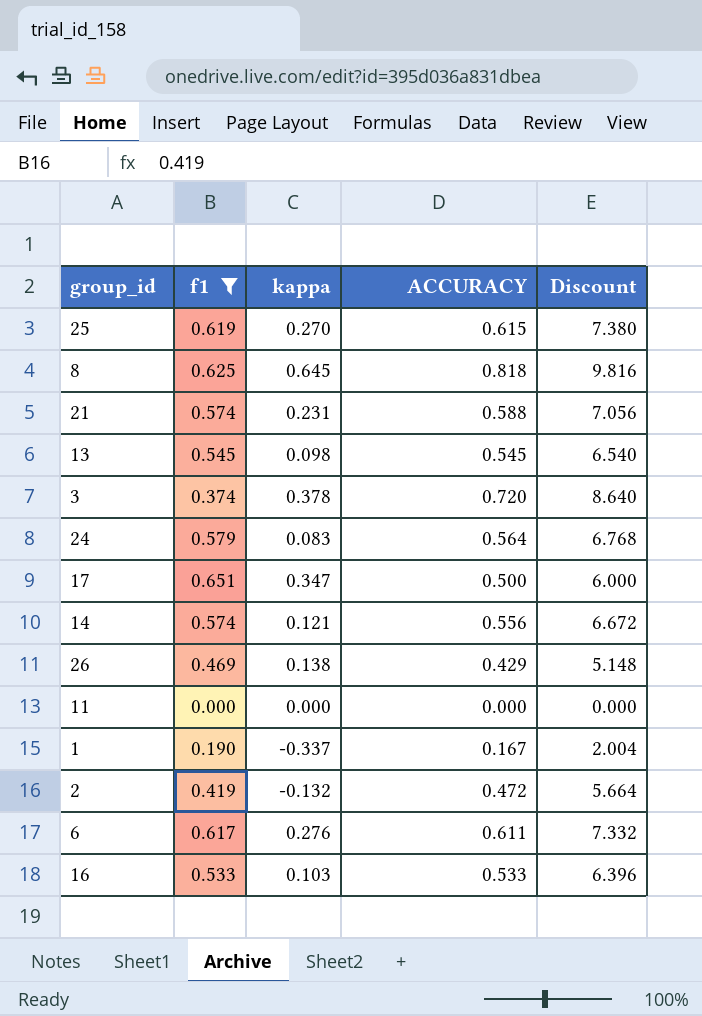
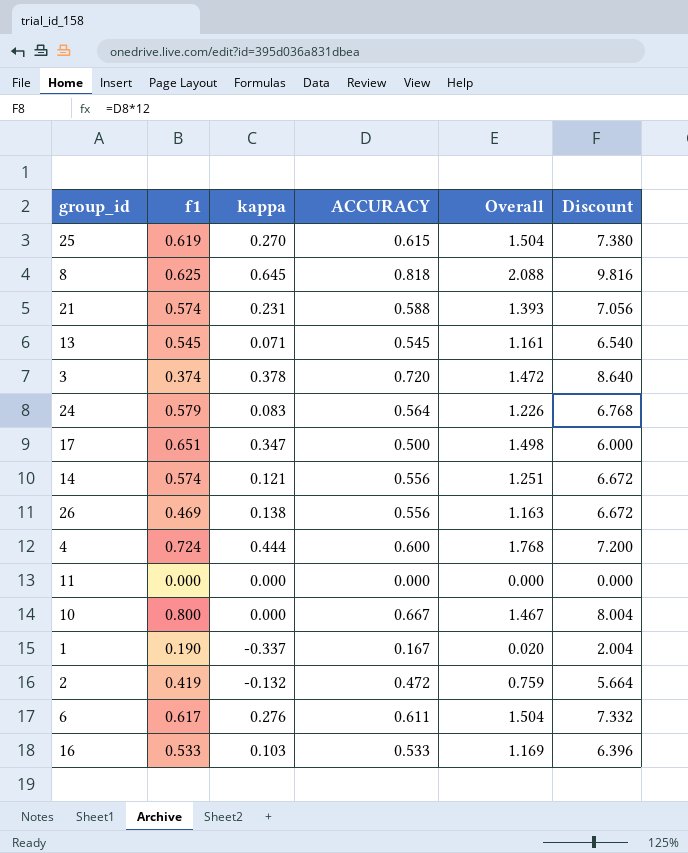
filter: f1 <= 0.651 -> none
column Overall | formula: none -> [f1] + [kappa] + [ACCURACY]
13 | kappa: 0.098 -> 0.071
26 | ACCURACY: 0.429 -> 0.556
26 | Discount: 5.148 -> 6.672

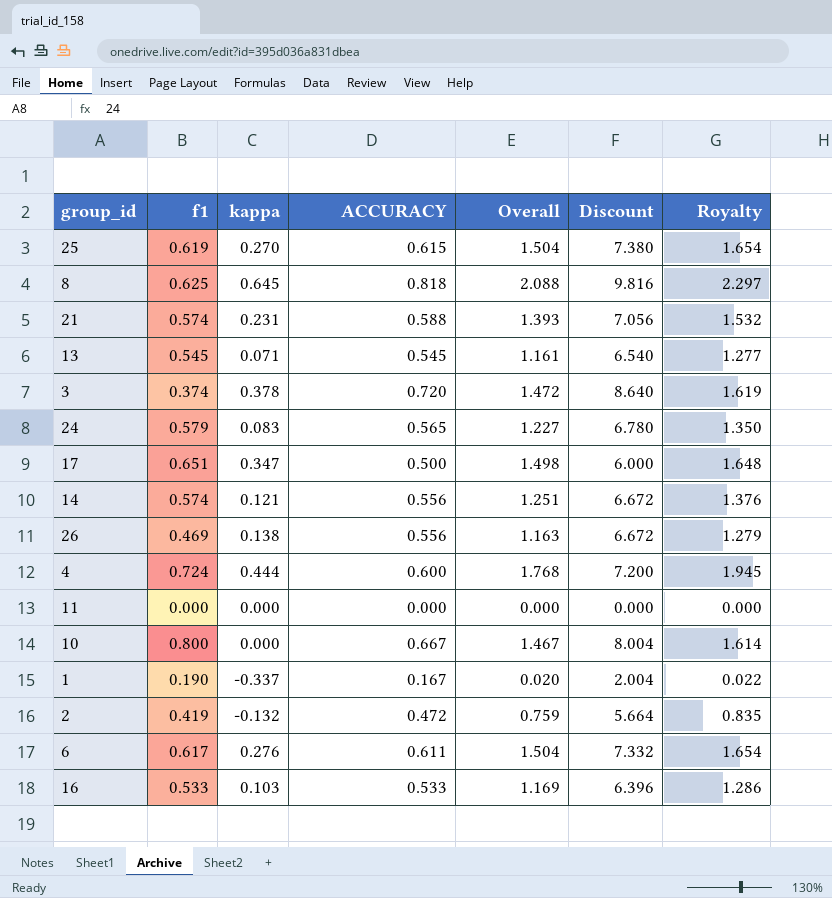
column Royalty | formula: none -> [Overall] * 1.1
24 | ACCURACY: 0.564 -> 0.565
24 | Overall: 1.226 -> 1.227
24 | Discount: 6.768 -> 6.780

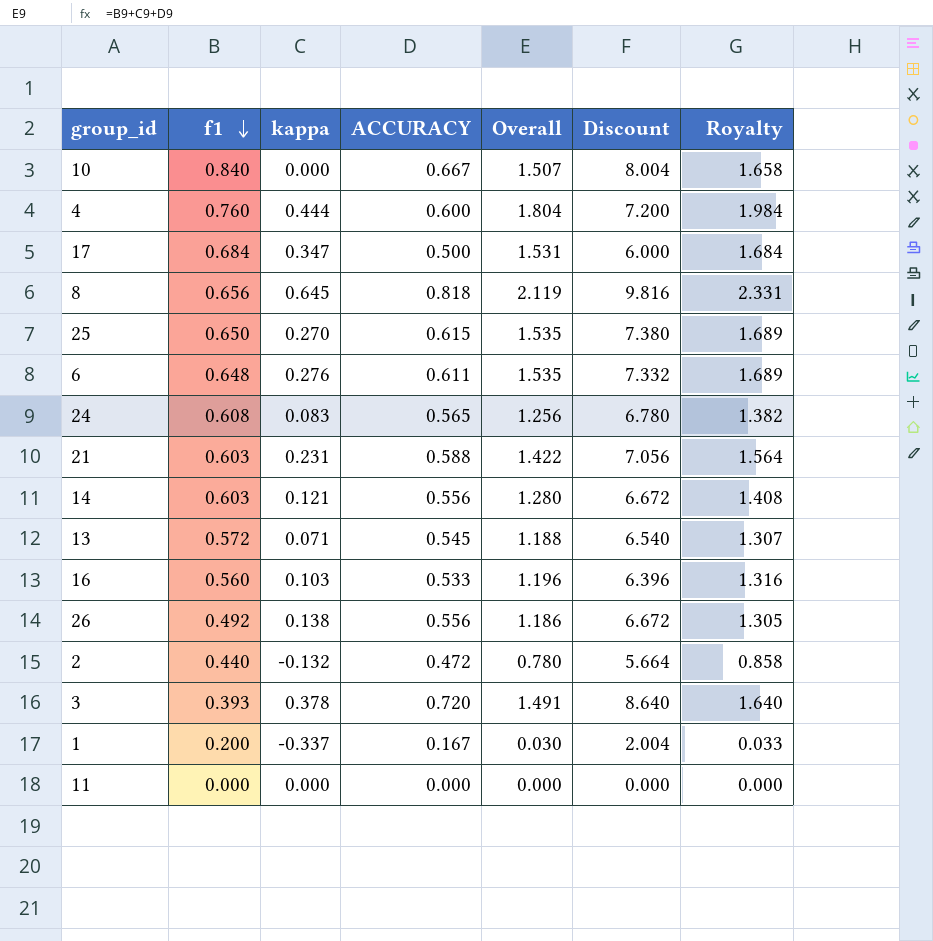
row order: none -> f1 descending
10 | f1: 0.800 -> 0.840
10 | Overall: 1.467 -> 1.507
10 | Royalty: 1.614 -> 1.658
4 | f1: 0.724 -> 0.760
4 | Overall: 1.768 -> 1.804
4 | Royalty: 1.945 -> 1.984
17 | f1: 0.651 -> 0.684
17 | Overall: 1.498 -> 1.531
17 | Royalty: 1.648 -> 1.684
8 | f1: 0.625 -> 0.656
8 | Overall: 2.088 -> 2.119
8 | Royalty: 2.297 -> 2.331
25 | f1: 0.619 -> 0.650
25 | Overall: 1.504 -> 1.535
25 | Royalty: 1.654 -> 1.689
6 | f1: 0.617 -> 0.648
6 | Overall: 1.504 -> 1.535
6 | Royalty: 1.654 -> 1.689
24 | f1: 0.579 -> 0.608
24 | Overall: 1.227 -> 1.256
24 | Royalty: 1.350 -> 1.382
21 | f1: 0.574 -> 0.603
21 | Overall: 1.393 -> 1.422
21 | Royalty: 1.532 -> 1.564
14 | f1: 0.574 -> 0.603
14 | Overall: 1.251 -> 1.280
14 | Royalty: 1.376 -> 1.408
13 | f1: 0.545 -> 0.572
13 | Overall: 1.161 -> 1.188
13 | Royalty: 1.277 -> 1.307
16 | f1: 0.533 -> 0.560
16 | Overall: 1.169 -> 1.196
16 | Royalty: 1.286 -> 1.316
26 | f1: 0.469 -> 0.492
26 | Overall: 1.163 -> 1.186
26 | Royalty: 1.279 -> 1.305
2 | f1: 0.419 -> 0.440
2 | Overall: 0.759 -> 0.780
2 | Royalty: 0.835 -> 0.858
3 | f1: 0.374 -> 0.393
3 | Overall: 1.472 -> 1.491
3 | Royalty: 1.619 -> 1.640
1 | f1: 0.190 -> 0.200
1 | Overall: 0.020 -> 0.030
1 | Royalty: 0.022 -> 0.033

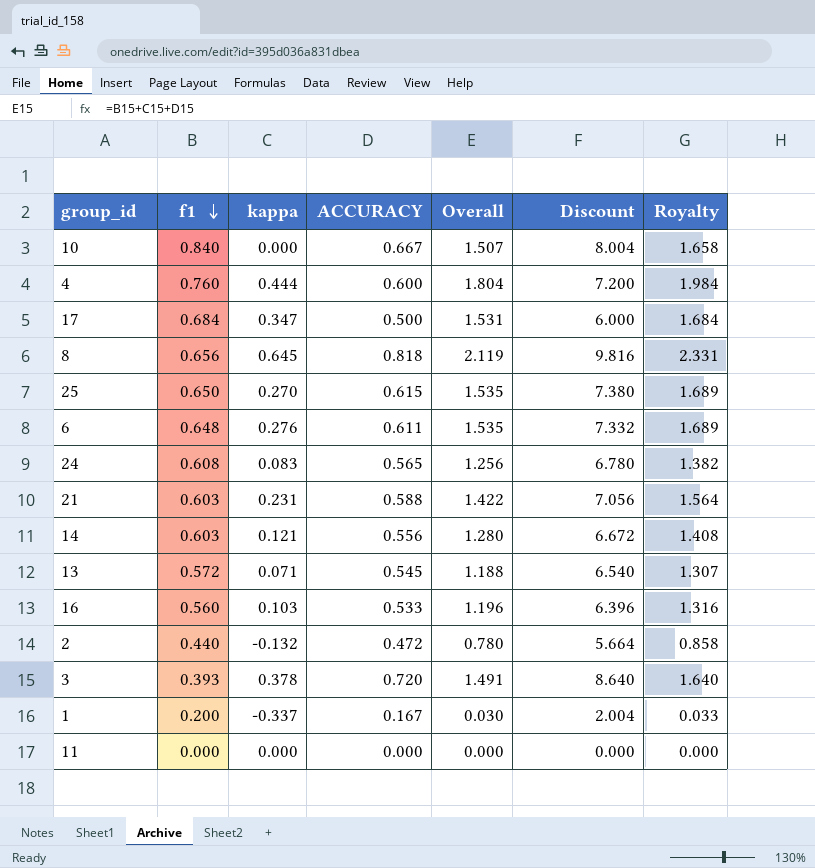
row 26: 0.492 | 0.138 | 0.556 | 1.186 | 6.672 | 1.305 -> none

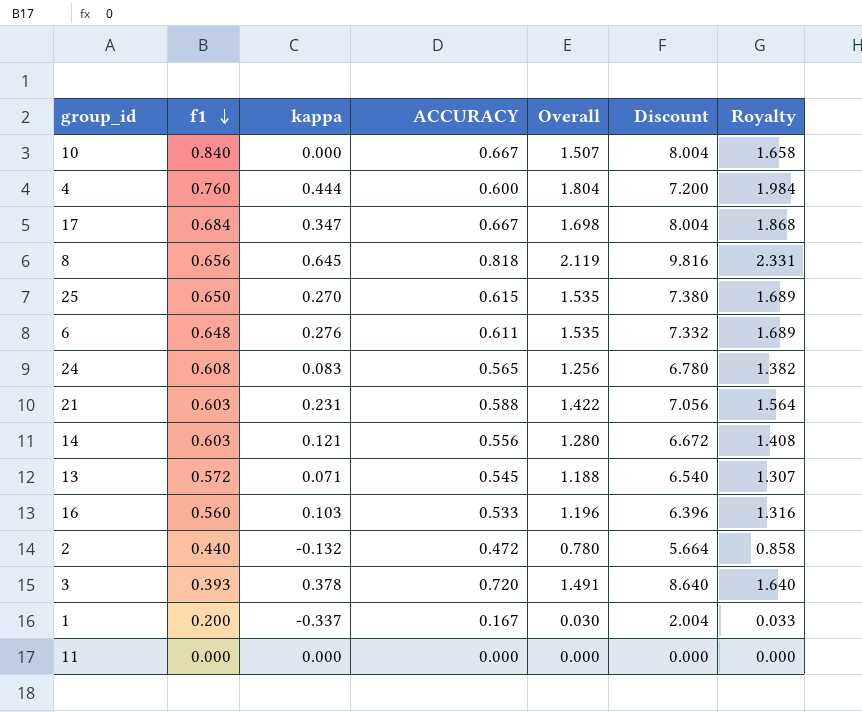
17 | ACCURACY: 0.500 -> 0.667
17 | Overall: 1.531 -> 1.698
17 | Discount: 6.000 -> 8.004
17 | Royalty: 1.684 -> 1.868

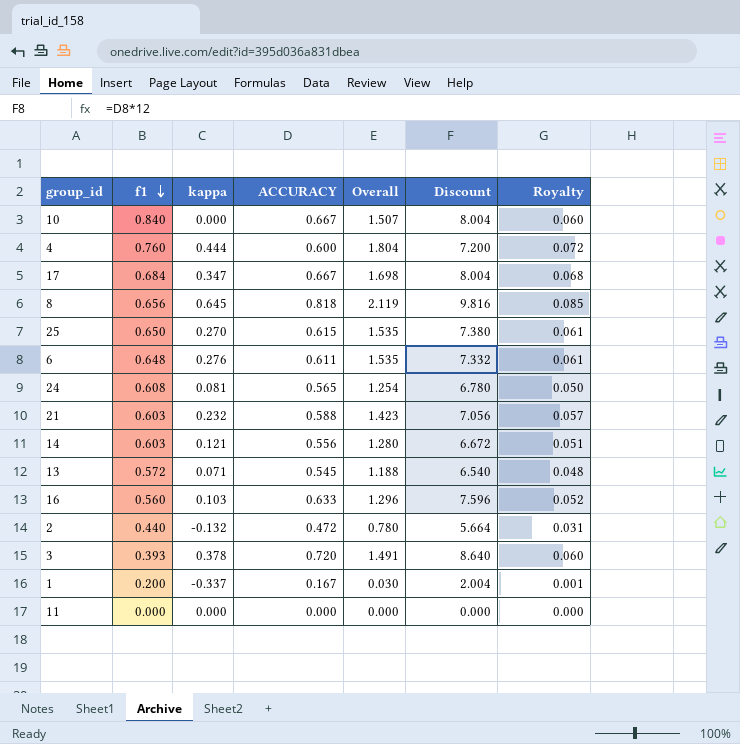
column Royalty | formula: [Overall] * 1.1 -> [Overall] * 0.04
24 | kappa: 0.083 -> 0.081
24 | Overall: 1.256 -> 1.254
21 | kappa: 0.231 -> 0.232
21 | Overall: 1.422 -> 1.423
16 | ACCURACY: 0.533 -> 0.633
16 | Overall: 1.196 -> 1.296
16 | Discount: 6.396 -> 7.596

